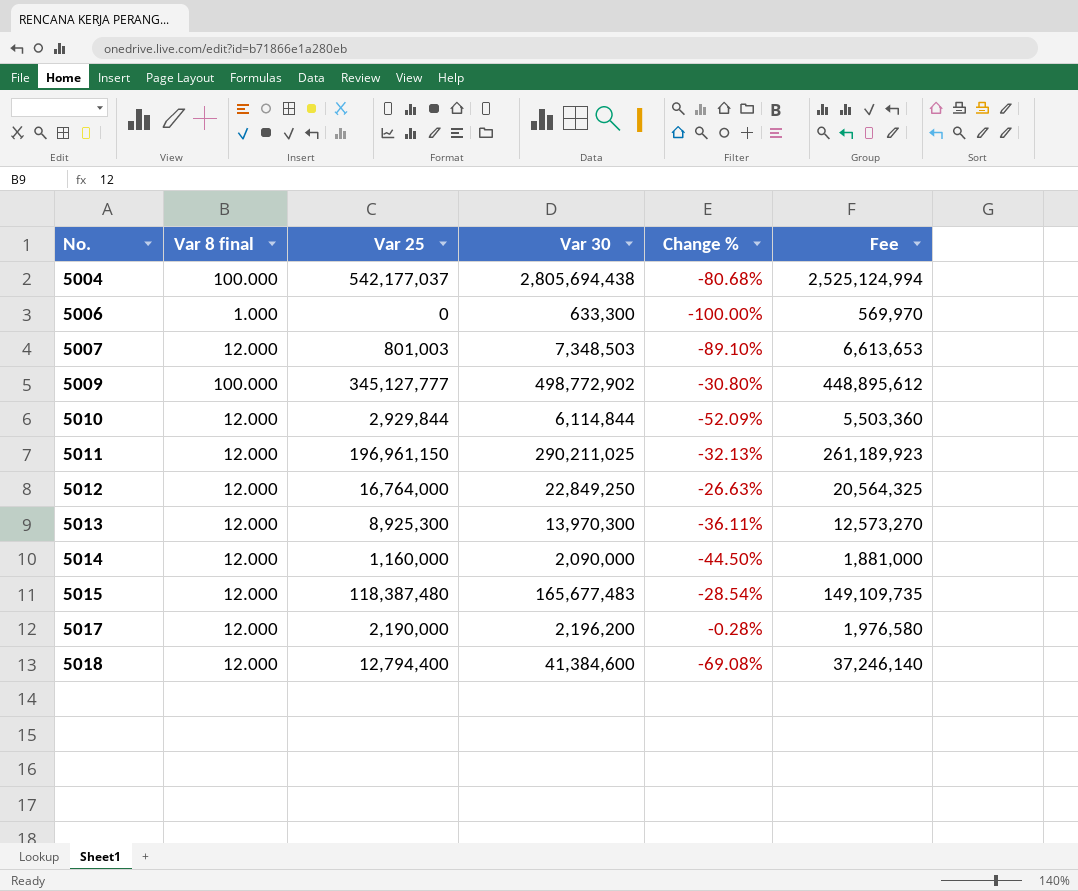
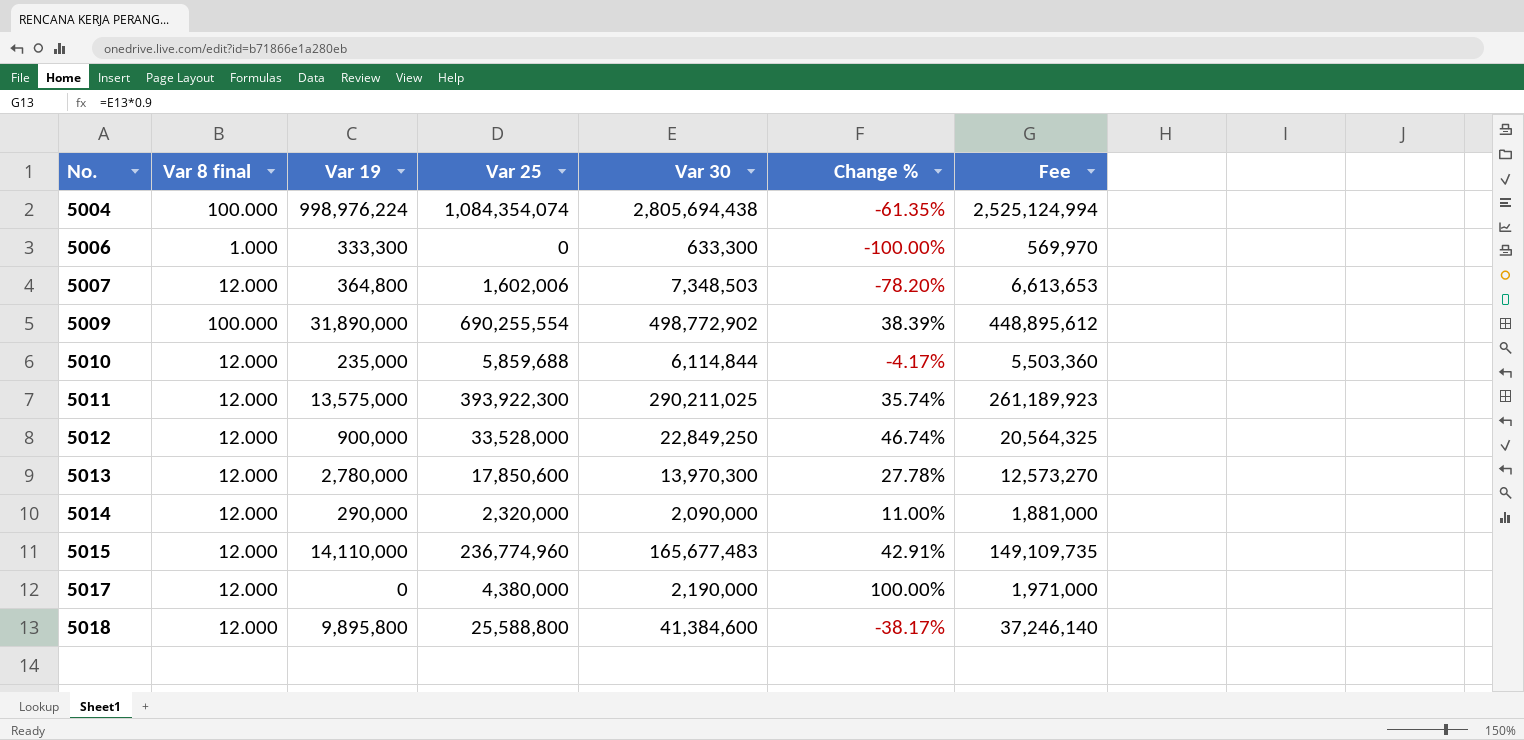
column Var 19 | position: none -> 3
5004 | Var 25: 542,177,037 -> 1,084,354,074
5004 | Change %: -80.68% -> -61.35%
5007 | Var 25: 801,003 -> 1,602,006
5007 | Change %: -89.10% -> -78.20%
5009 | Var 25: 345,127,777 -> 690,255,554
5009 | Change %: -30.80% -> 38.39%
5010 | Var 25: 2,929,844 -> 5,859,688
5010 | Change %: -52.09% -> -4.17%
5011 | Var 25: 196,961,150 -> 393,922,300
5011 | Change %: -32.13% -> 35.74%
5012 | Var 25: 16,764,000 -> 33,528,000
5012 | Change %: -26.63% -> 46.74%
5013 | Var 25: 8,925,300 -> 17,850,600
5013 | Change %: -36.11% -> 27.78%
5014 | Var 25: 1,160,000 -> 2,320,000
5014 | Change %: -44.50% -> 11.00%
5015 | Var 25: 118,387,480 -> 236,774,960
5015 | Change %: -28.54% -> 42.91%
5017 | Var 25: 2,190,000 -> 4,380,000
5017 | Var 30: 2,196,200 -> 2,190,000
5017 | Change %: -0.28% -> 100.00%
5017 | Fee: 1,976,580 -> 1,971,000
5018 | Var 25: 12,794,400 -> 25,588,800
5018 | Change %: -69.08% -> -38.17%

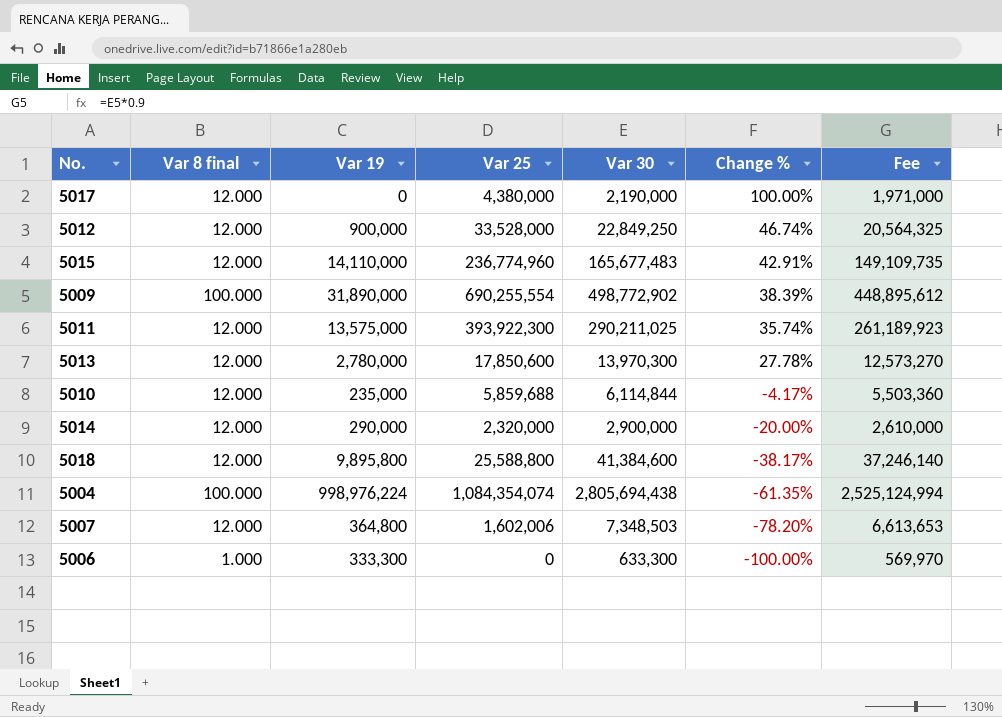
row order: No. ascending -> Change % descending
5014 | Var 30: 2,090,000 -> 2,900,000
5014 | Change %: 11.00% -> -20.00%
5014 | Fee: 1,881,000 -> 2,610,000

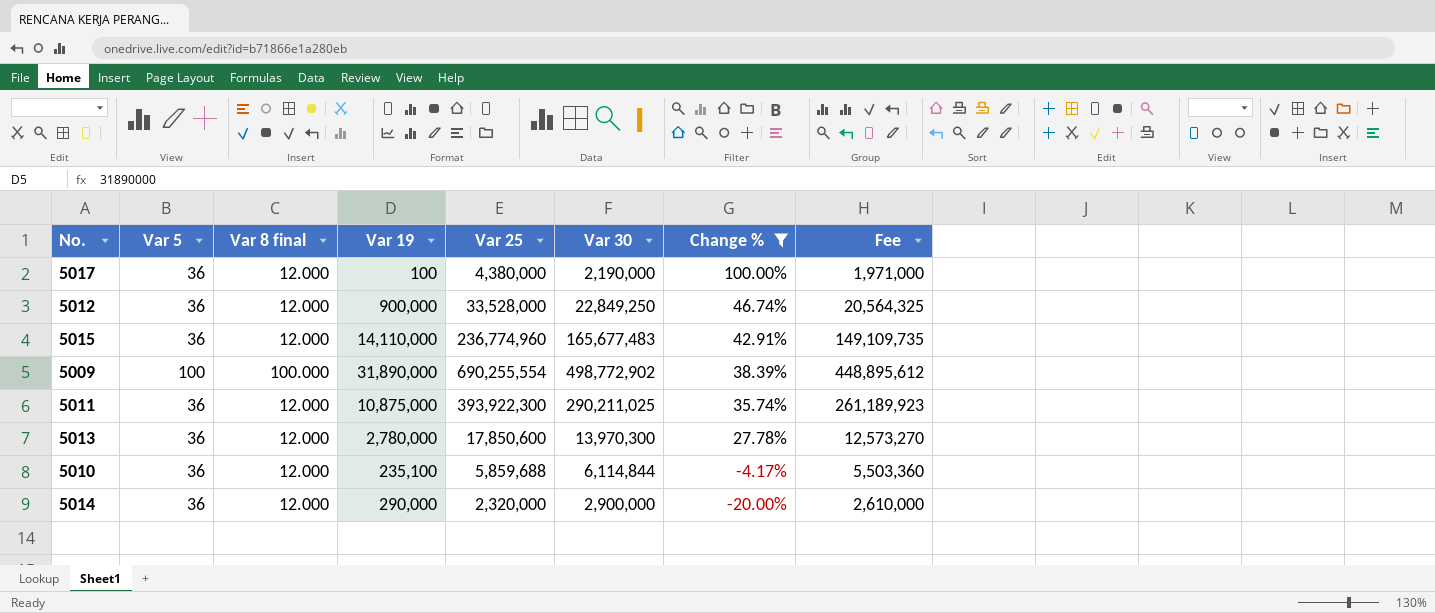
filter: none -> Change % >= -20.00%
column Var 5 | position: none -> 2
5017 | Var 19: 0 -> 100
5011 | Var 19: 13,575,000 -> 10,875,000
5010 | Var 19: 235,000 -> 235,100

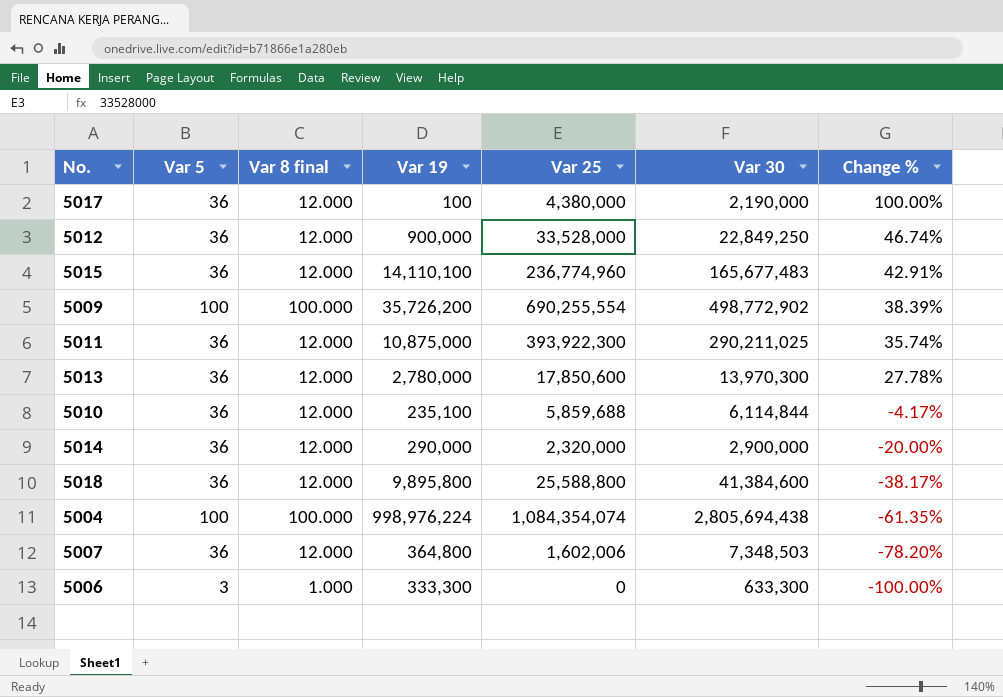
filter: Change % >= -20.00% -> none
column Fee | formula: [Var 30] * 0.9 -> none
5015 | Var 19: 14,110,000 -> 14,110,100
5009 | Var 19: 31,890,000 -> 35,726,200

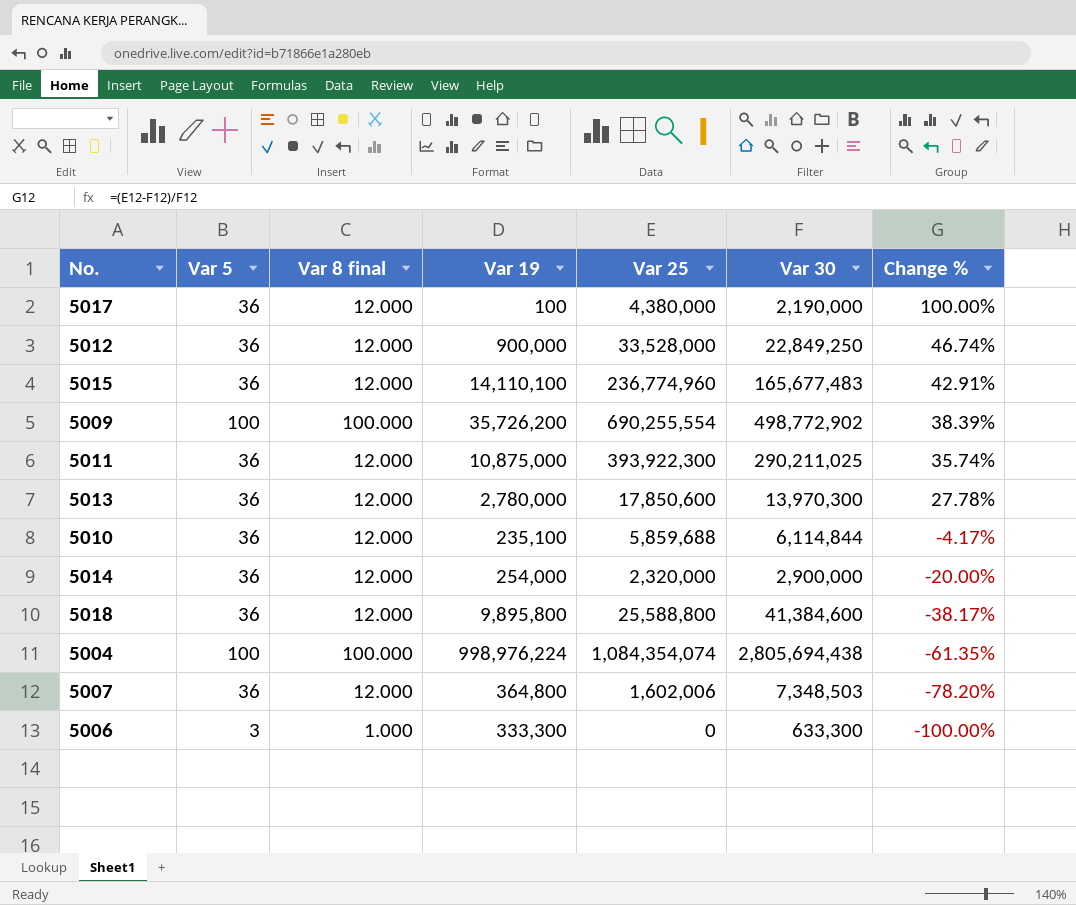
5014 | Var 19: 290,000 -> 254,000

